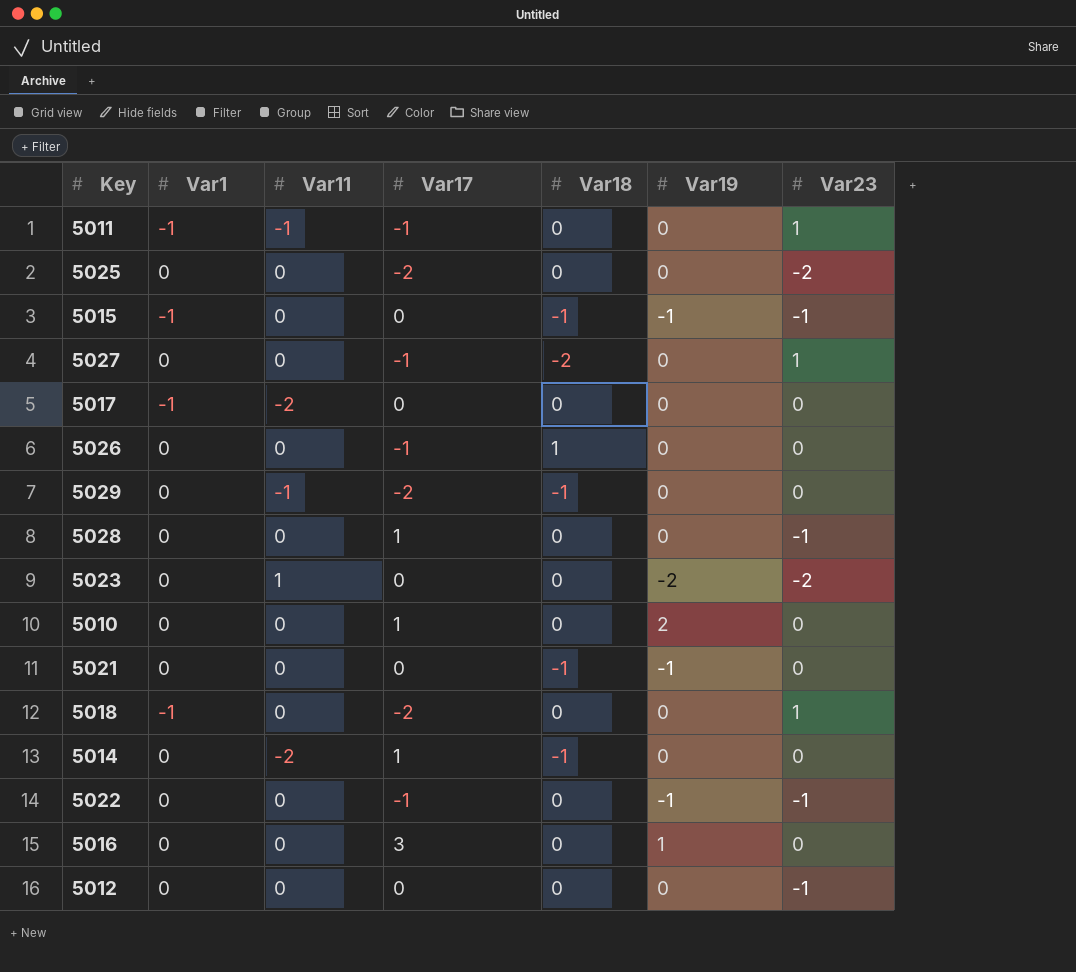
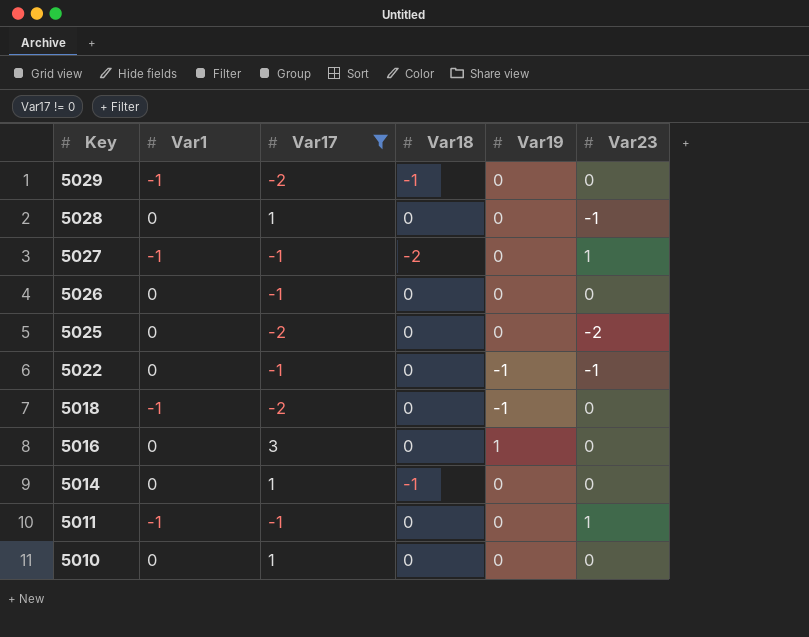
filter: none -> Var17 != 0
row order: none -> Key descending
column Var11 | position: 3 -> none
5029 | Var1: 0 -> -1
5027 | Var1: 0 -> -1
5026 | Var18: 1 -> 0
5018 | Var19: 0 -> -1
5018 | Var23: 1 -> 0
5010 | Var19: 2 -> 0

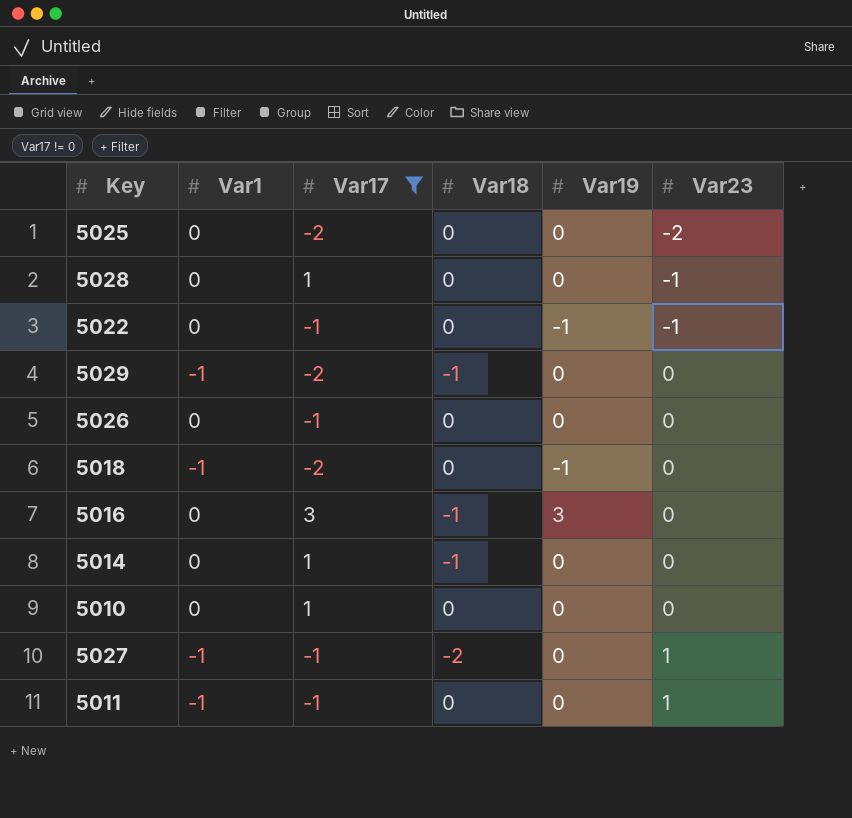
row order: Key descending -> Var23 ascending
5016 | Var18: 0 -> -1
5016 | Var19: 1 -> 3

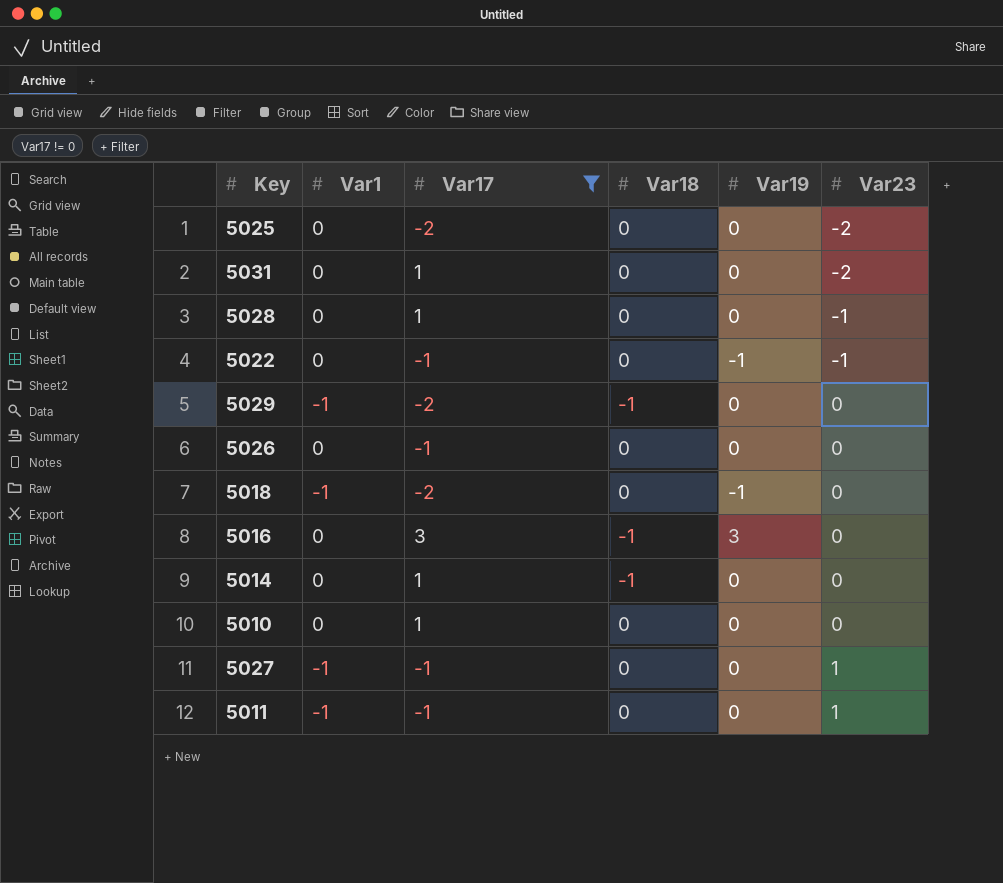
row 5031: none -> 0 | 1 | 0 | 0 | -2
5027 | Var18: -2 -> 0

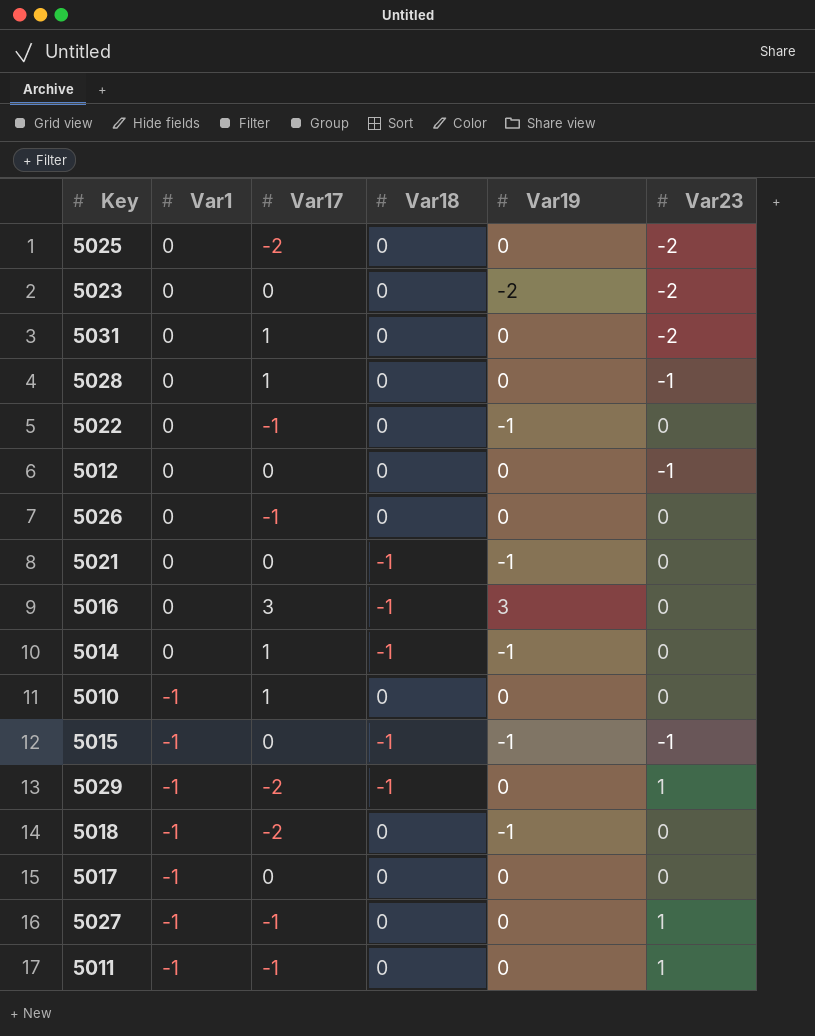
filter: Var17 != 0 -> none
row order: Var23 ascending -> Var1 descending
5022 | Var23: -1 -> 0
5014 | Var19: 0 -> -1
5010 | Var1: 0 -> -1
5029 | Var23: 0 -> 1

